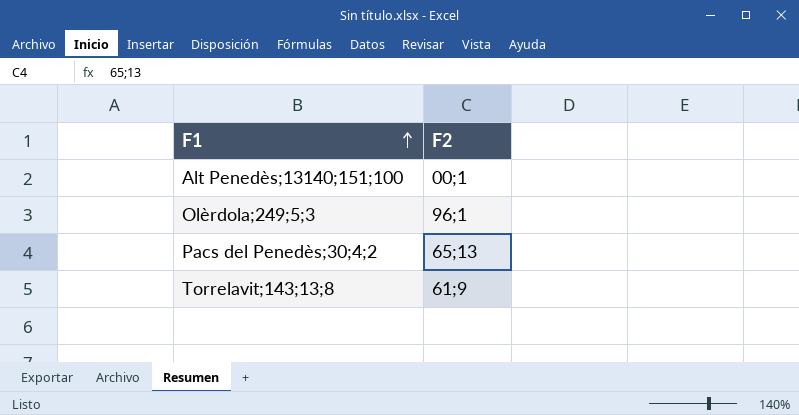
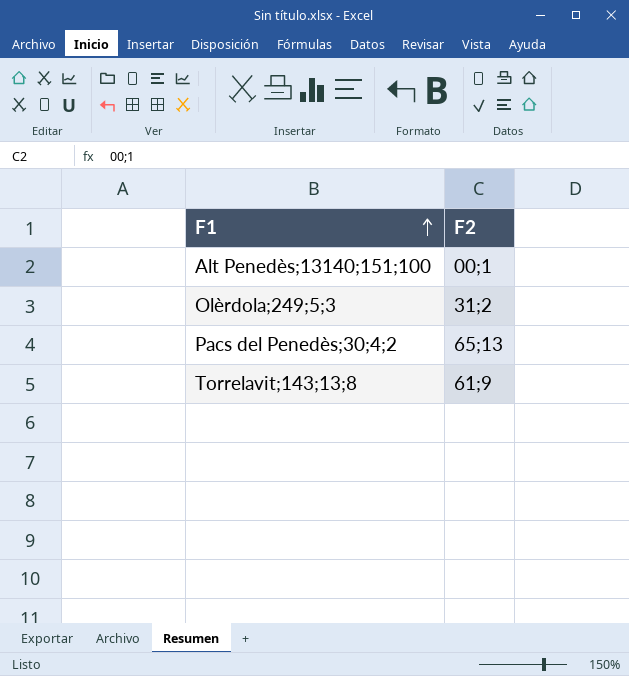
Olèrdola;249;5;3 | F2: 96;1 -> 31;2

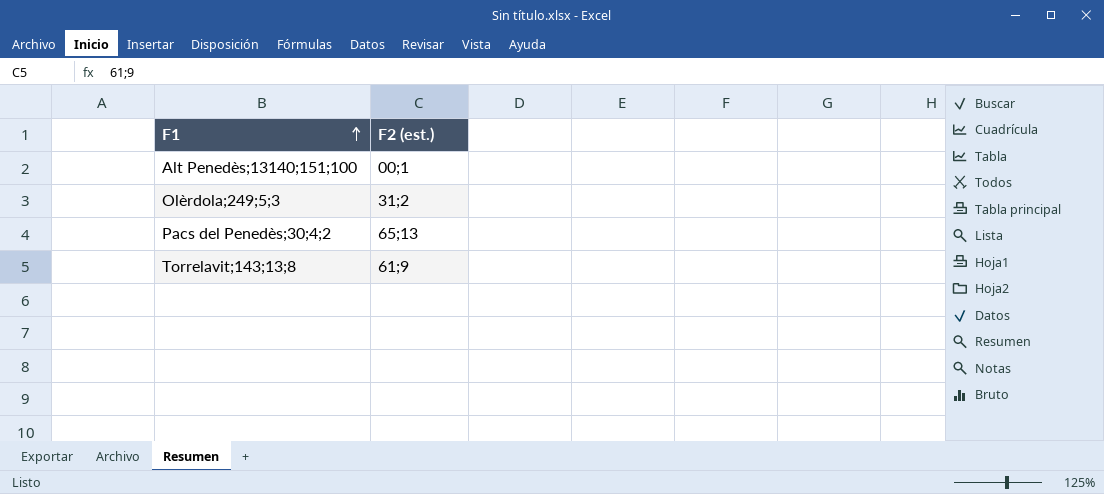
column name: F2 -> F2 (est.)

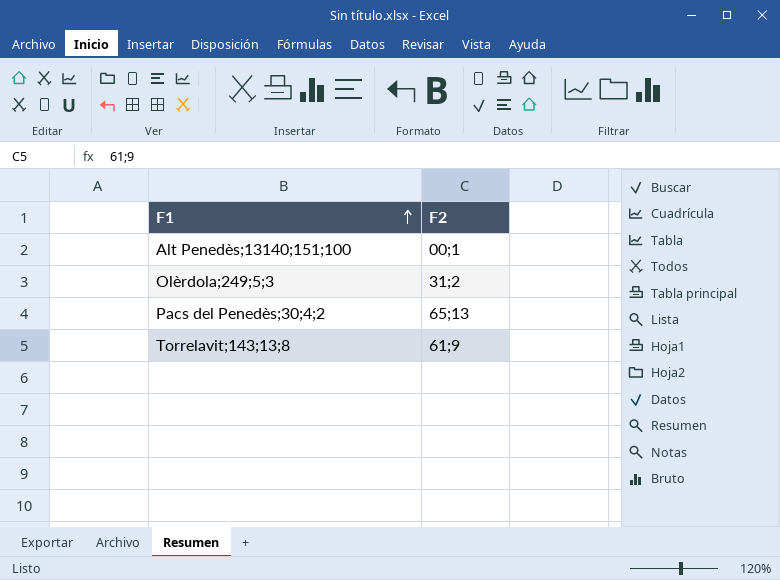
column name: F2 (est.) -> F2

